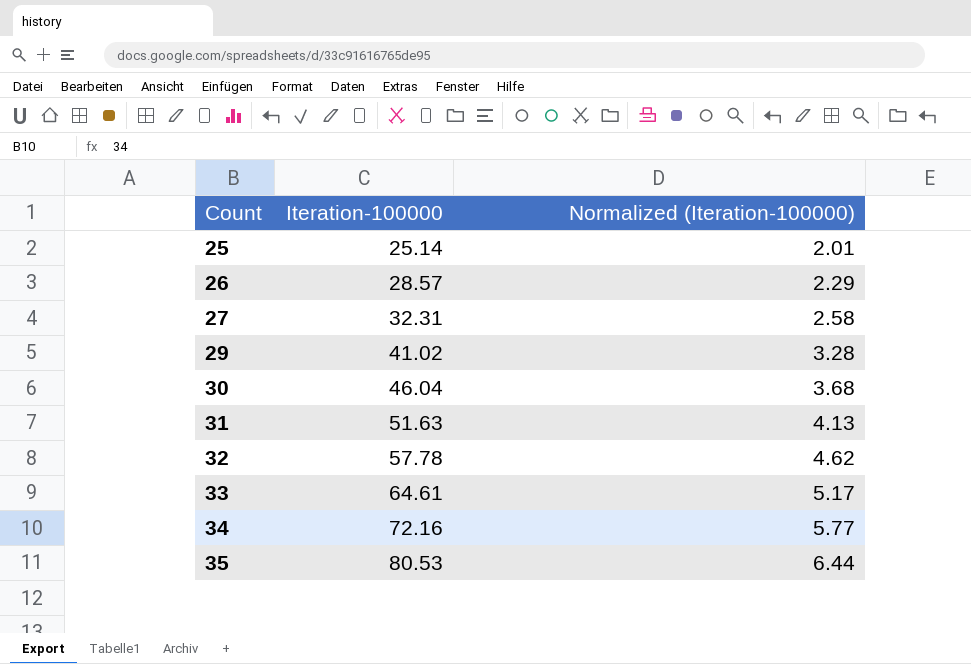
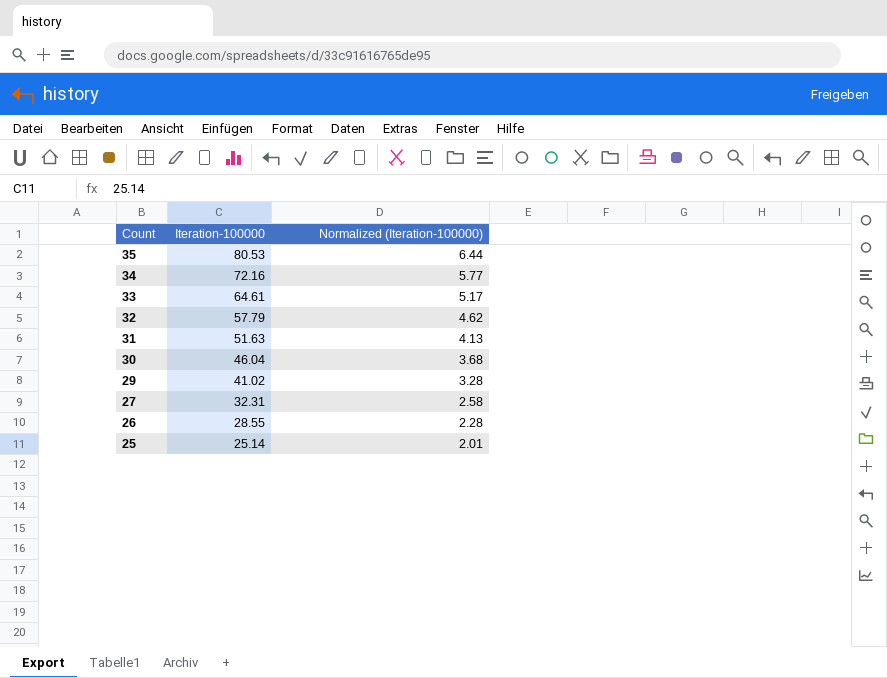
row order: Count ascending -> Count descending
32 | Iteration-100000: 57.78 -> 57.79
26 | Iteration-100000: 28.57 -> 28.55
26 | Normalized (Iteration-100000): 2.29 -> 2.28

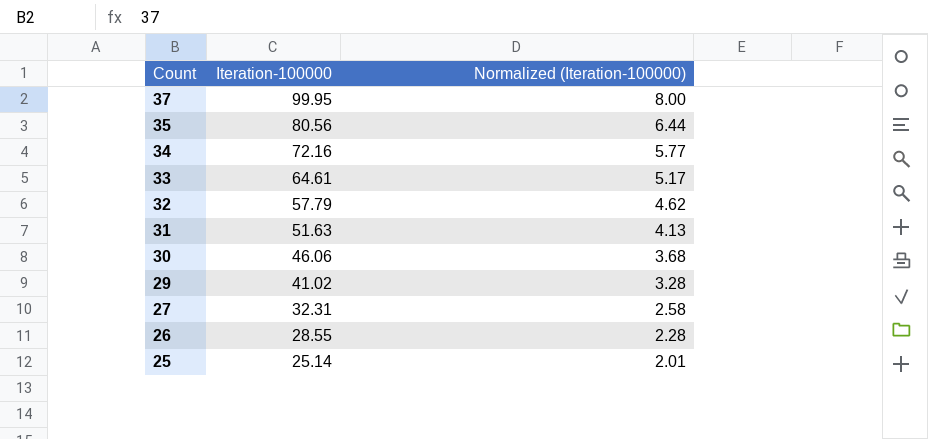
row 37: none -> 99.95 | 8.00
35 | Iteration-100000: 80.53 -> 80.56
30 | Iteration-100000: 46.04 -> 46.06

